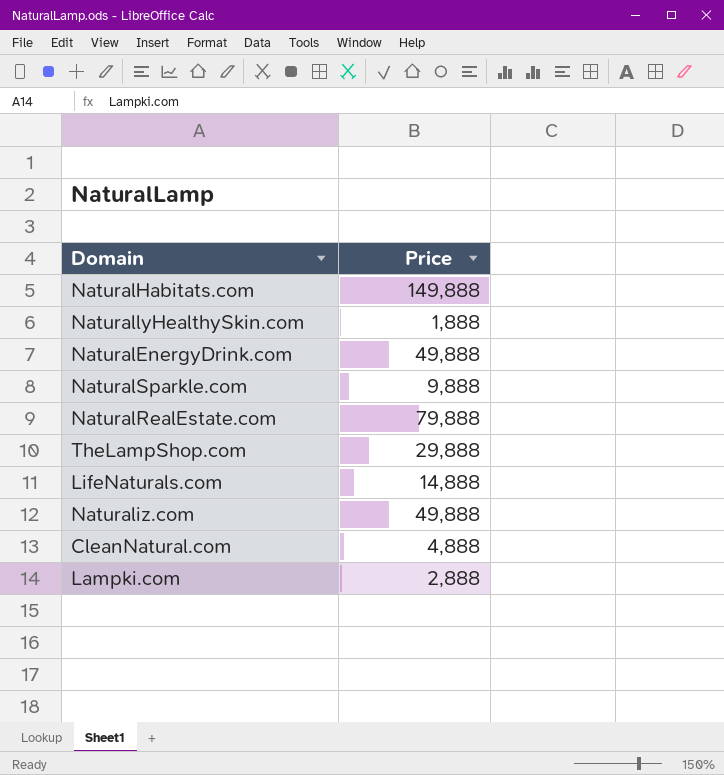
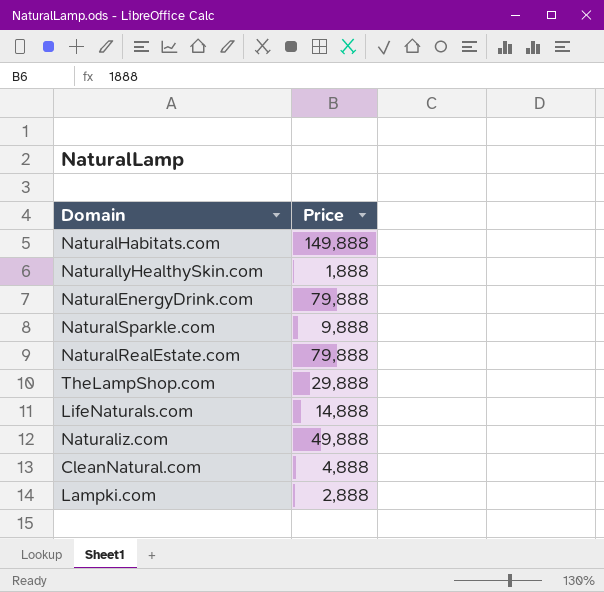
NaturalEnergyDrink.com | Price: 49,888 -> 79,888

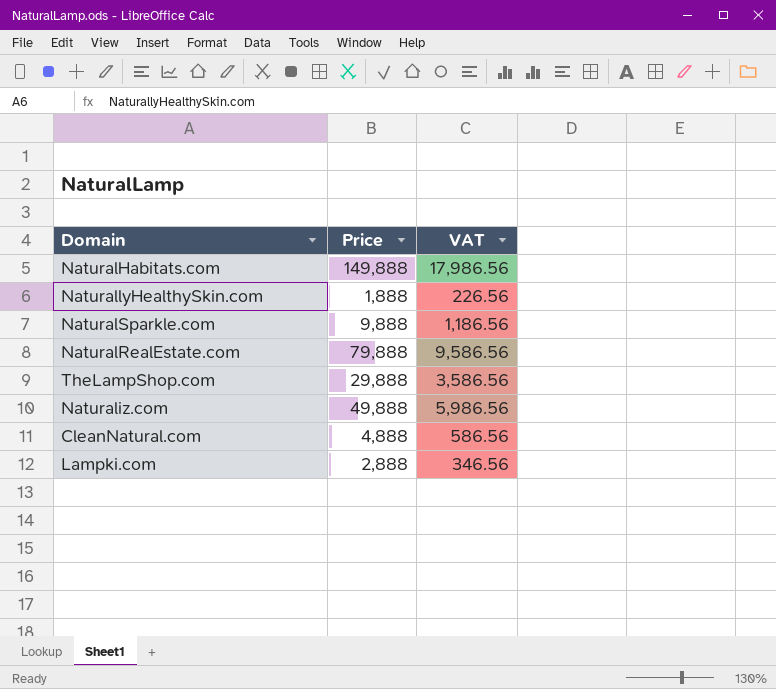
column VAT | formula: none -> [Price] * 0.12
row NaturalEnergyDrink.com: 79,888 -> none
row LifeNaturals.com: 14,888 -> none

